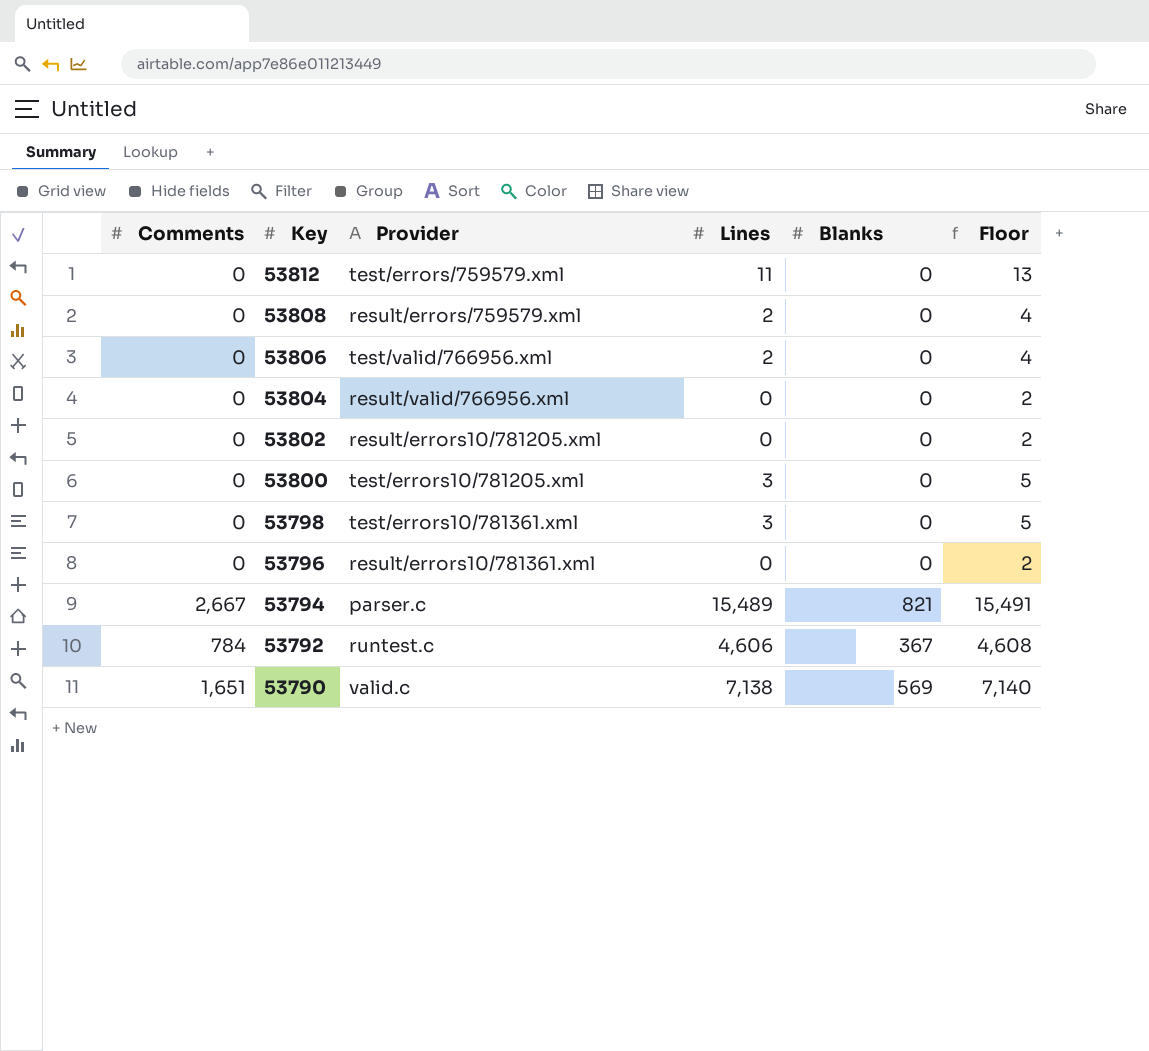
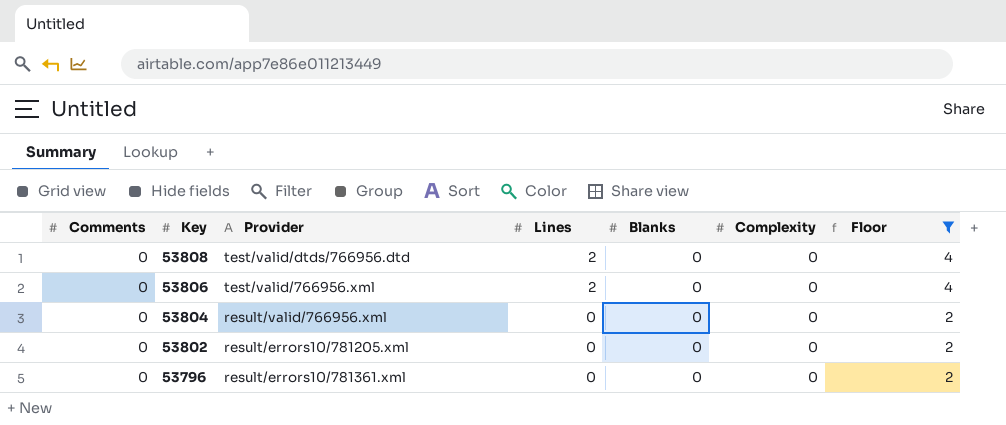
filter: none -> Floor <= 4
column Complexity | position: none -> 6
53808 | Provider: result/errors/759579.xml -> test/valid/dtds/766956.dtd

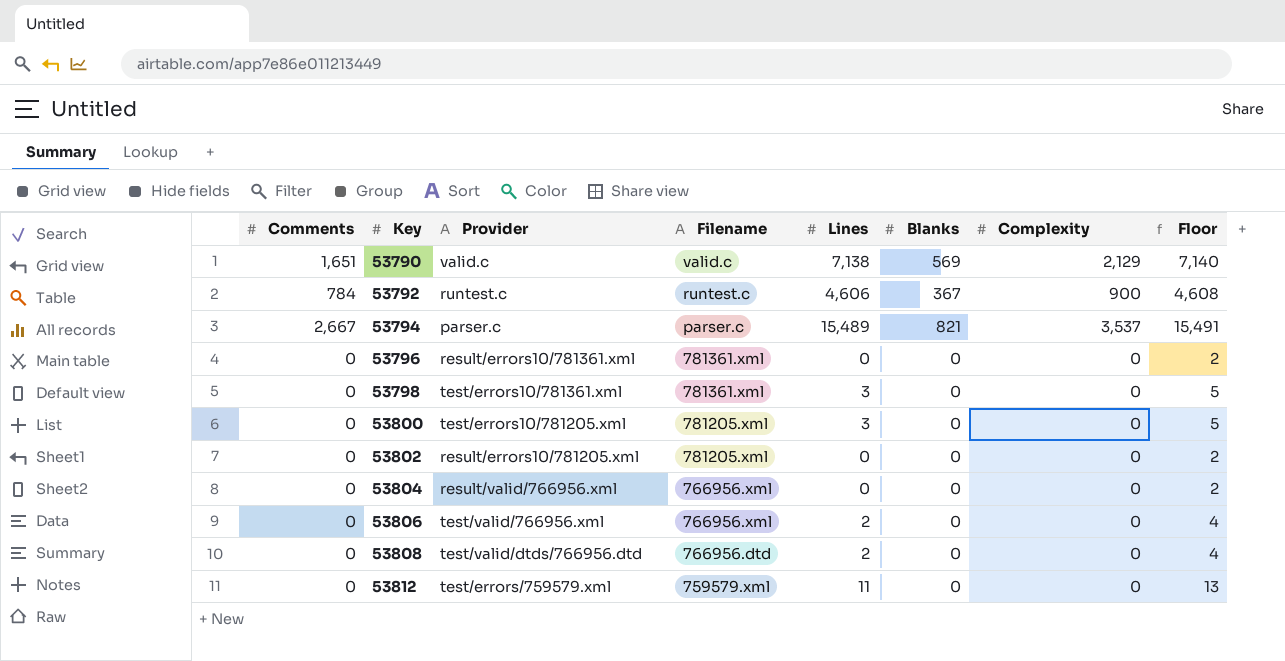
filter: Floor <= 4 -> none
row order: Key descending -> Key ascending
column Filename | position: none -> 4

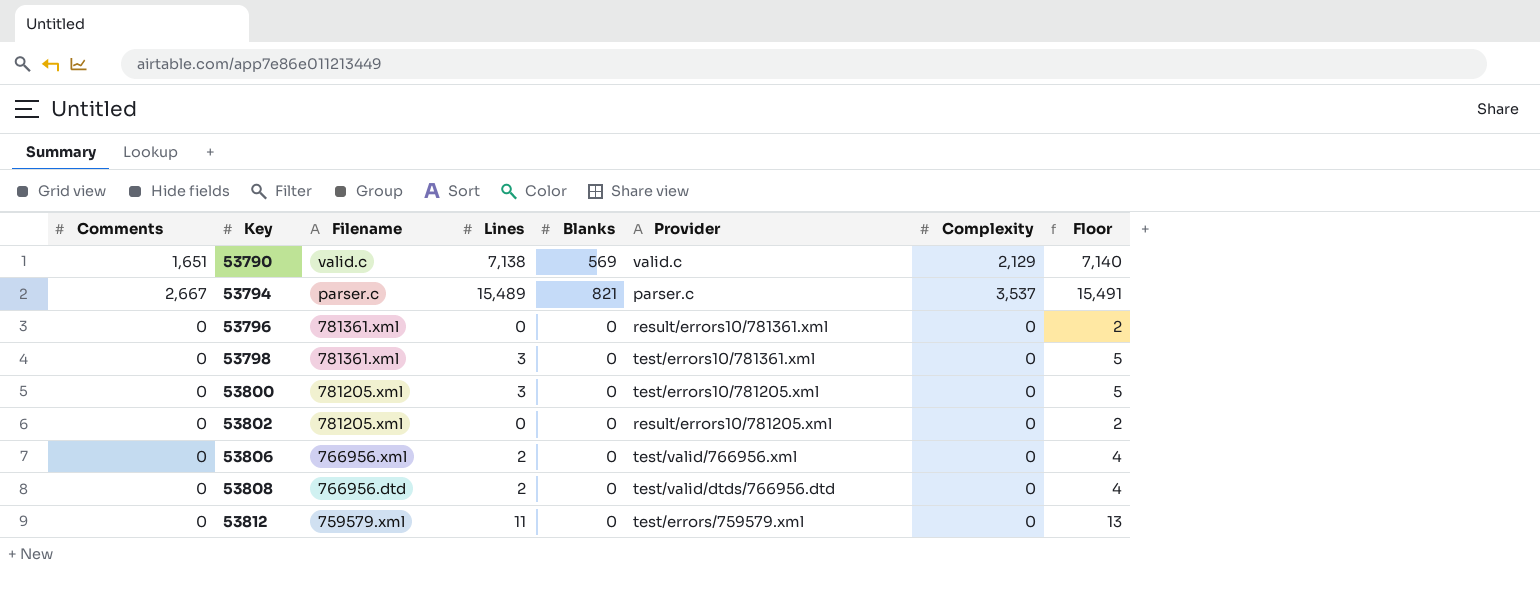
column Provider | position: 3 -> 6
row 53792: 784 | runtest.c | runtest.c | 4,606 | 367 | 900 | 4,608 -> none
row 53804: 0 | result/valid/766956.xml | 766956.xml | 0 | 0 | 0 | 2 -> none

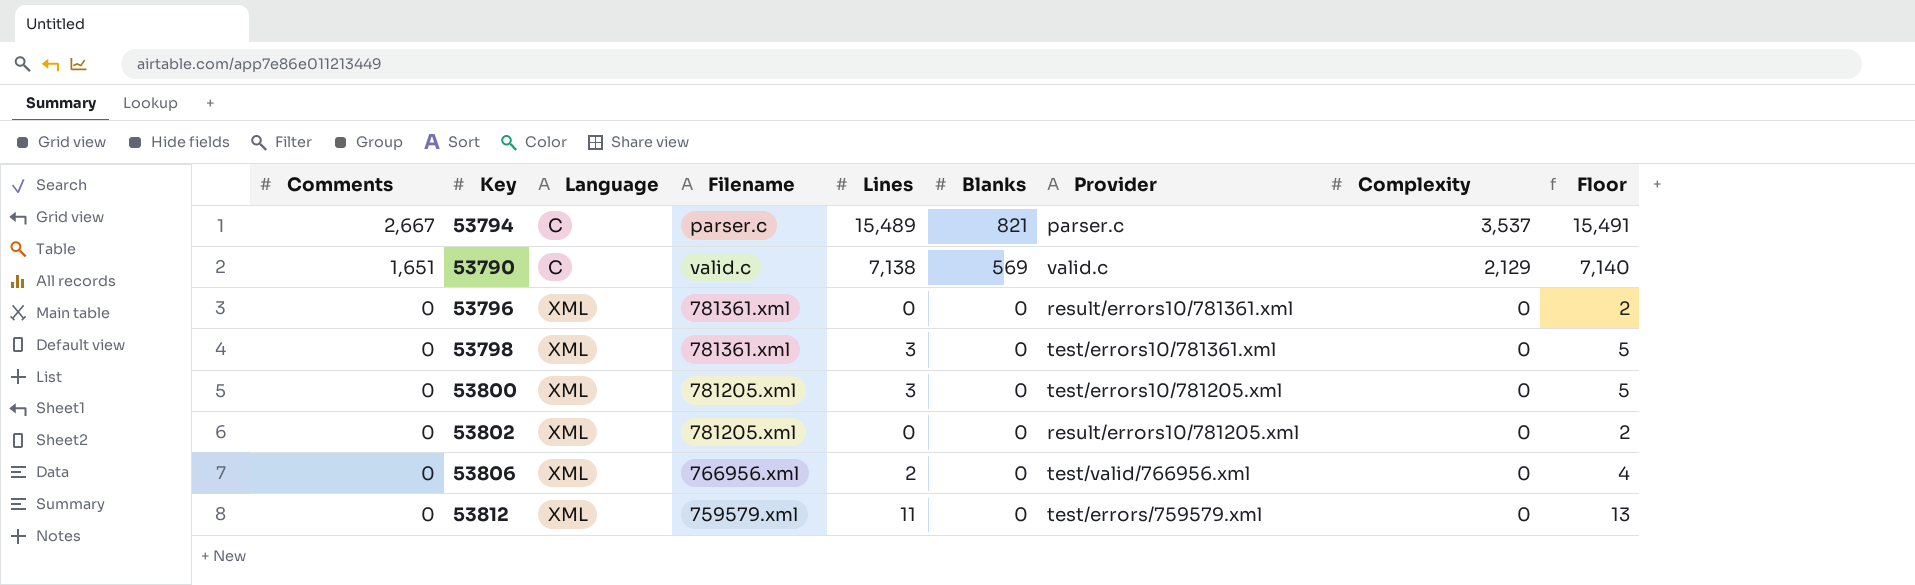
row order: Key ascending -> Comments descending
column Language | position: none -> 3
row 53808: 0 | 766956.dtd | 2 | 0 | test/valid/dtds/766956.dtd | 0 | 4 -> none

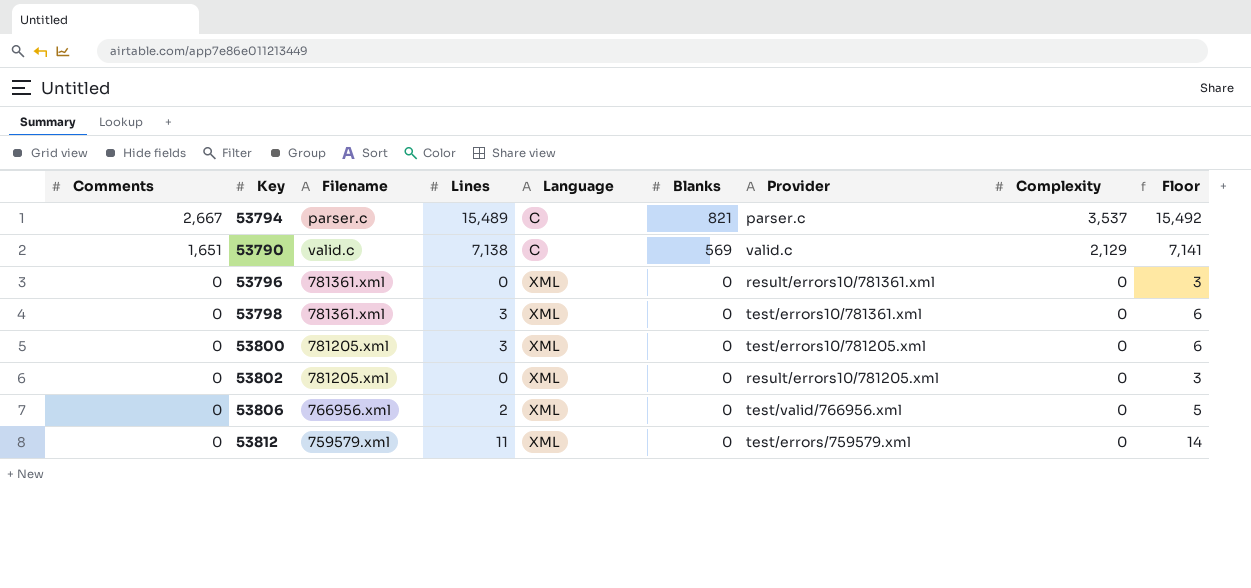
column Language | position: 3 -> 5
column Floor | formula: [Lines] + 2 -> [Lines] + 3

